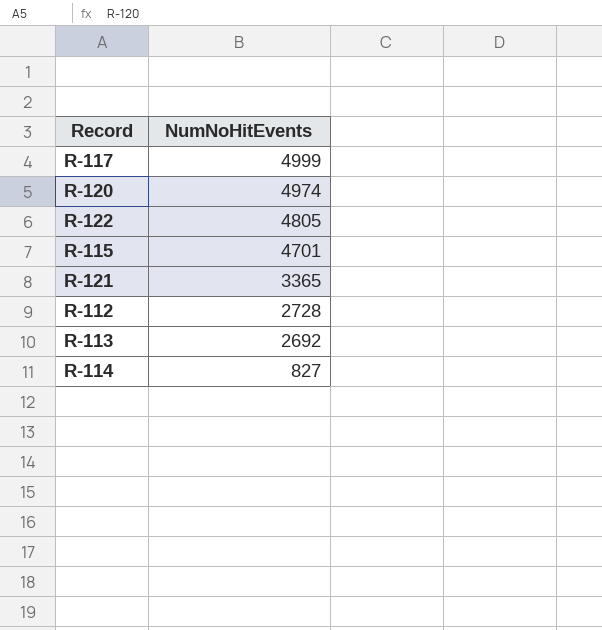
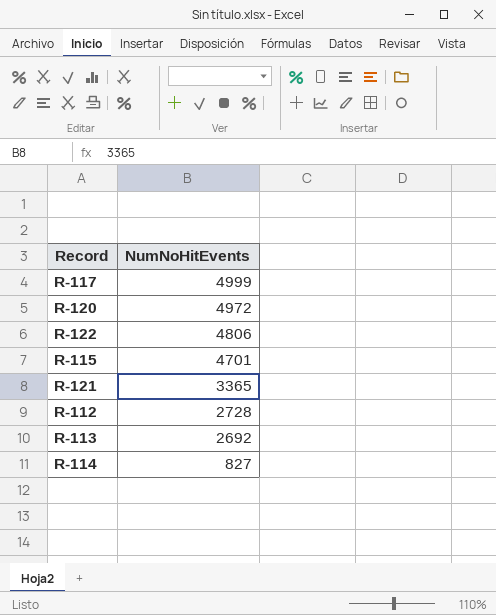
R-120 | NumNoHitEvents: 4974 -> 4972
R-122 | NumNoHitEvents: 4805 -> 4806

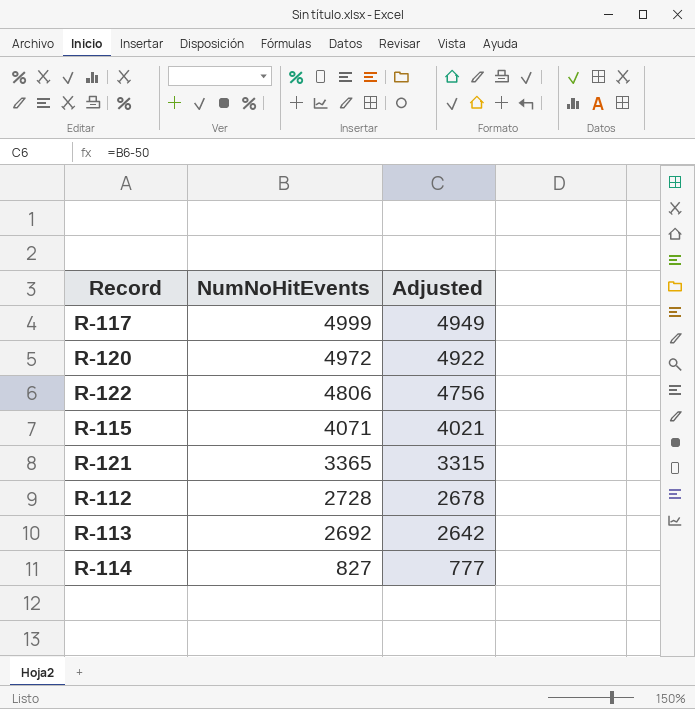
column Adjusted | formula: none -> [NumNoHitEvents] - 50
R-115 | NumNoHitEvents: 4701 -> 4071

